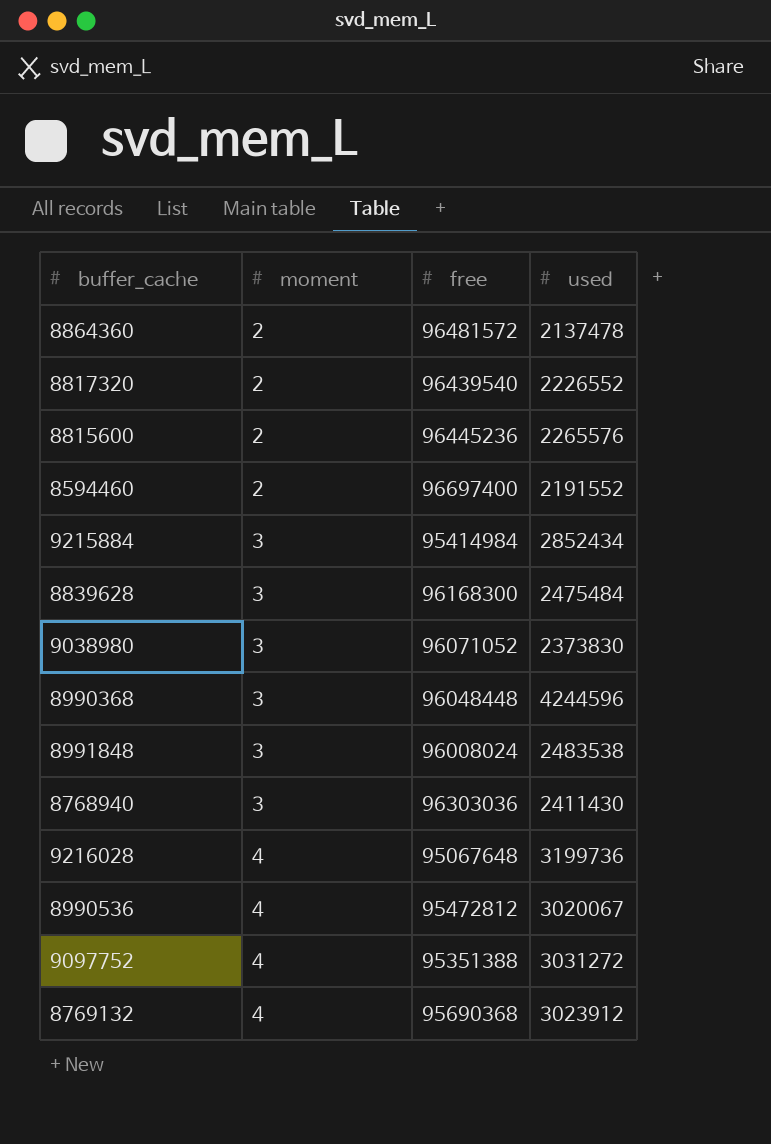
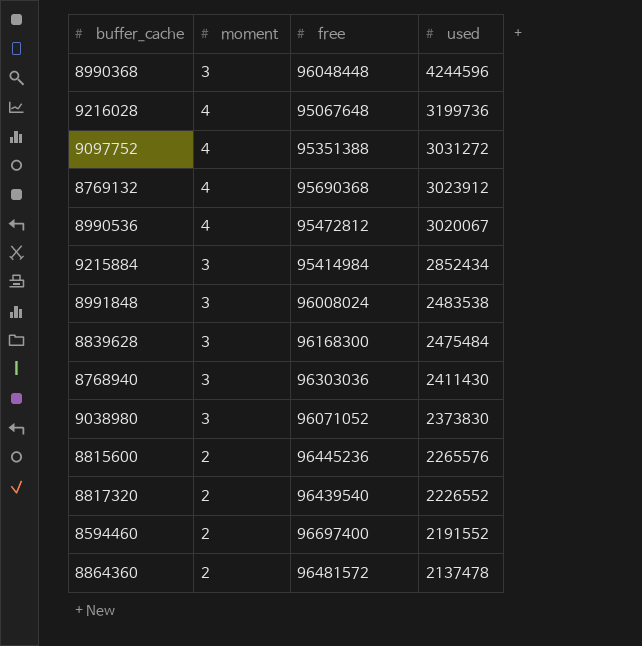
row order: moment ascending -> used descending

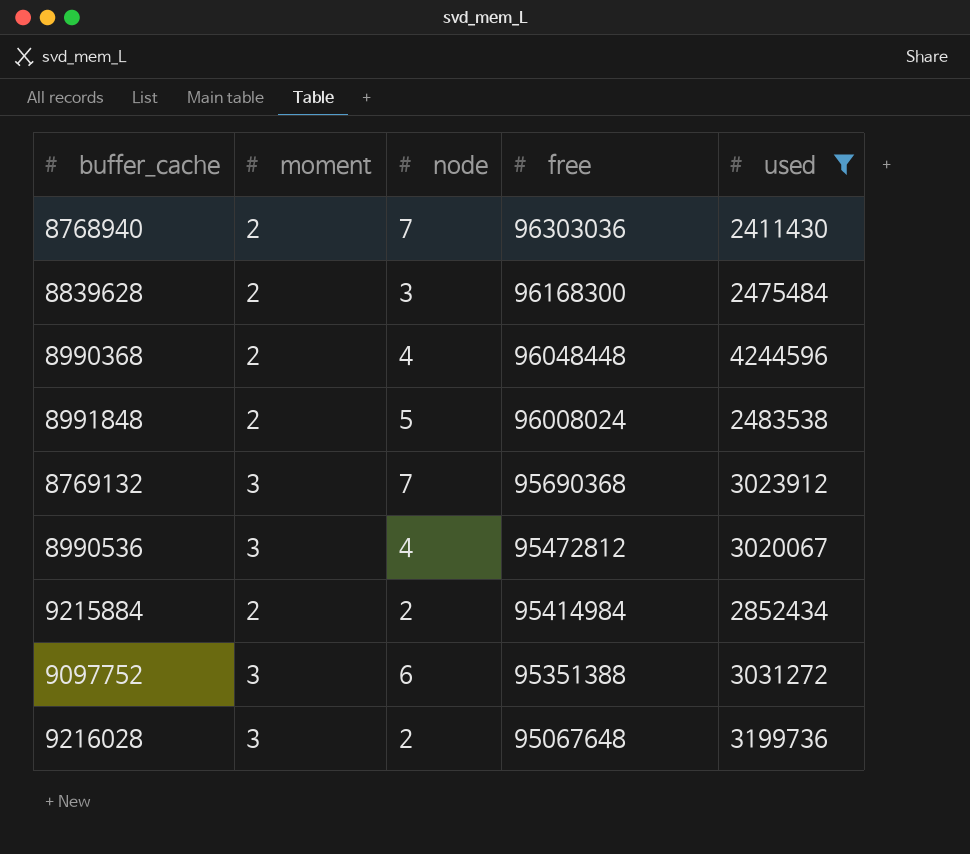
filter: none -> used >= 2411430
row order: used descending -> free descending
column node | position: none -> 3
8768940 | moment: 3 -> 2
8839628 | moment: 3 -> 2
8990368 | moment: 3 -> 2
8991848 | moment: 3 -> 2
8769132 | moment: 4 -> 3
8990536 | moment: 4 -> 3
9215884 | moment: 3 -> 2
9097752 | moment: 4 -> 3
9216028 | moment: 4 -> 3

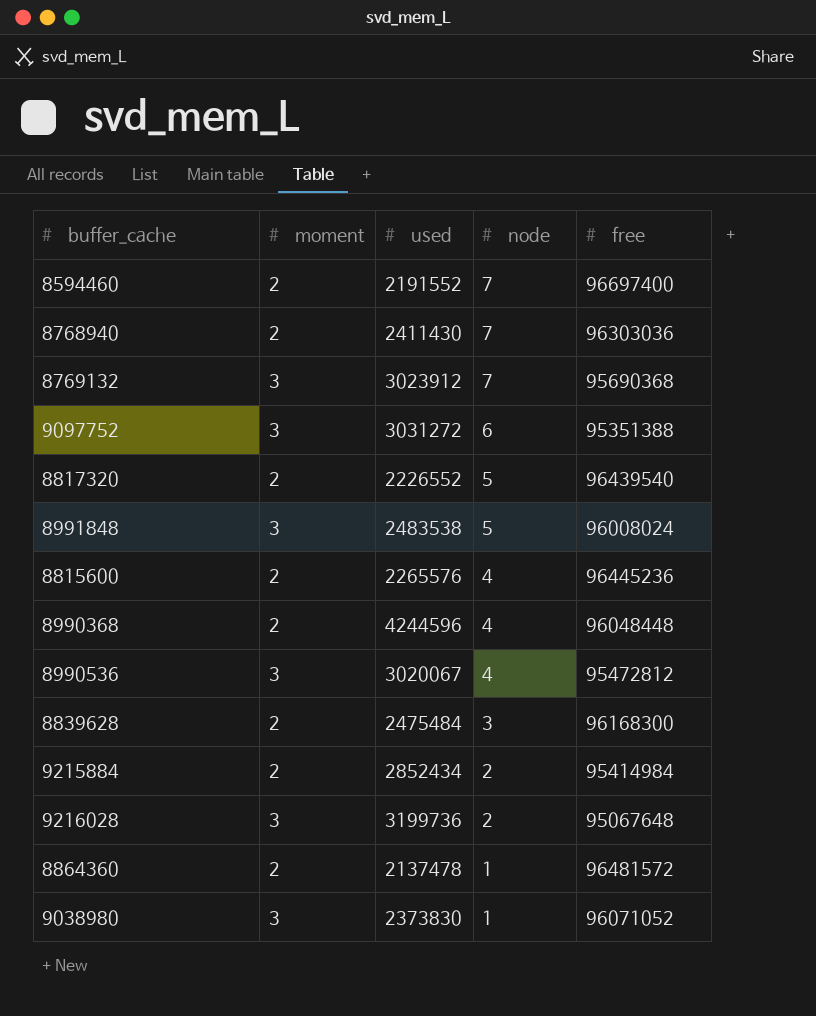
filter: used >= 2411430 -> none
row order: free descending -> node descending
column used | position: 5 -> 3
8991848 | moment: 2 -> 3

